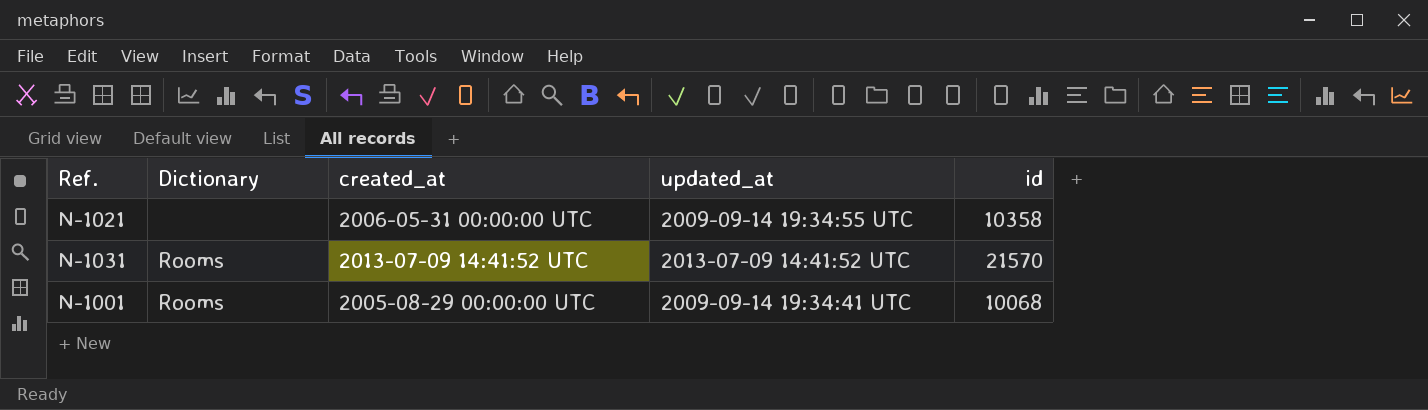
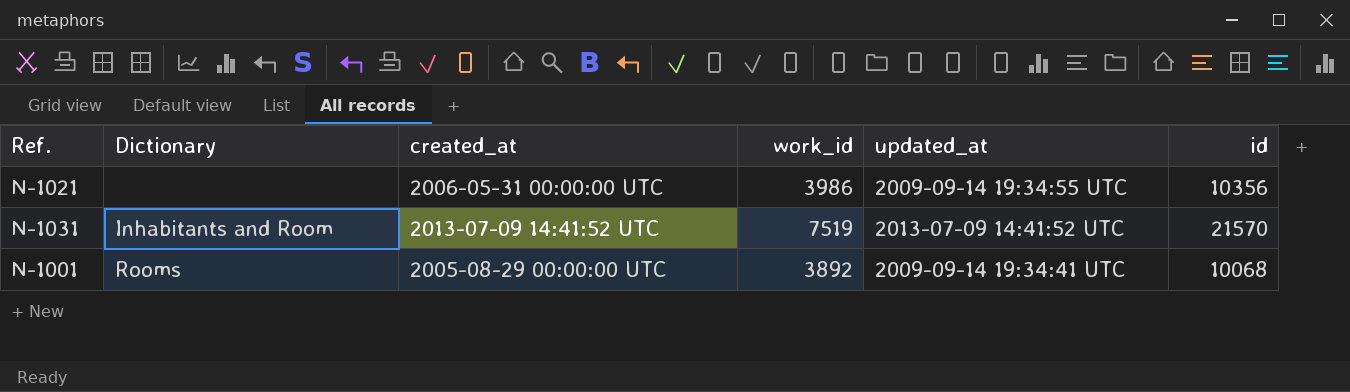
column work_id | position: none -> 4
N-1021 | id: 10358 -> 10356
N-1031 | Dictionary: Rooms -> Inhabitants and Room

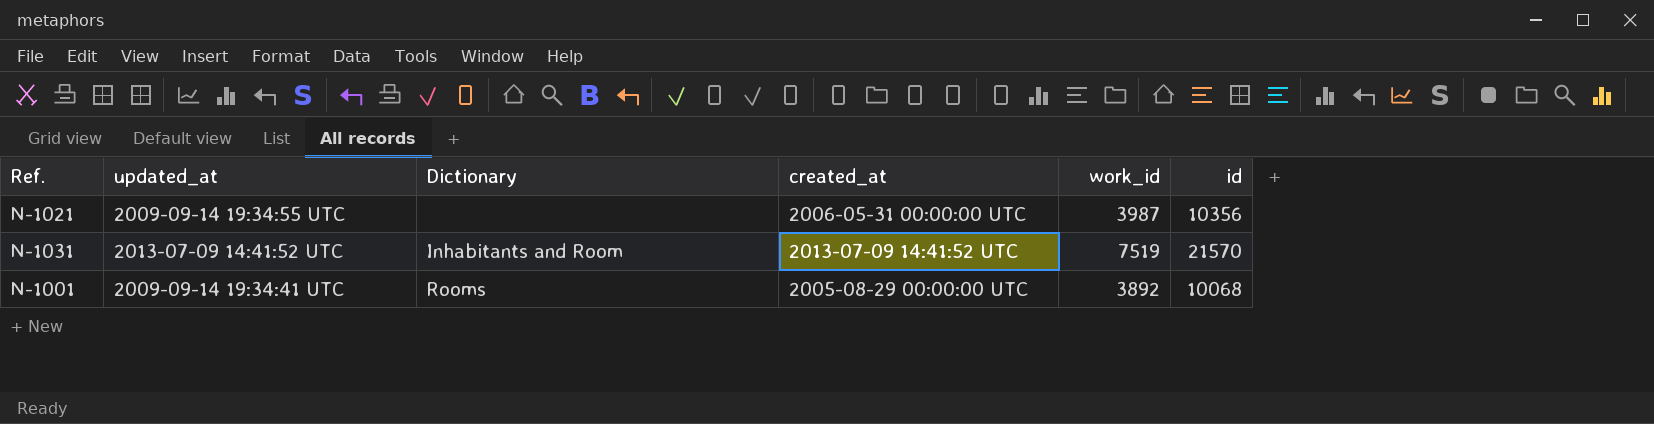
column updated_at | position: 5 -> 2
N-1021 | work_id: 3986 -> 3987

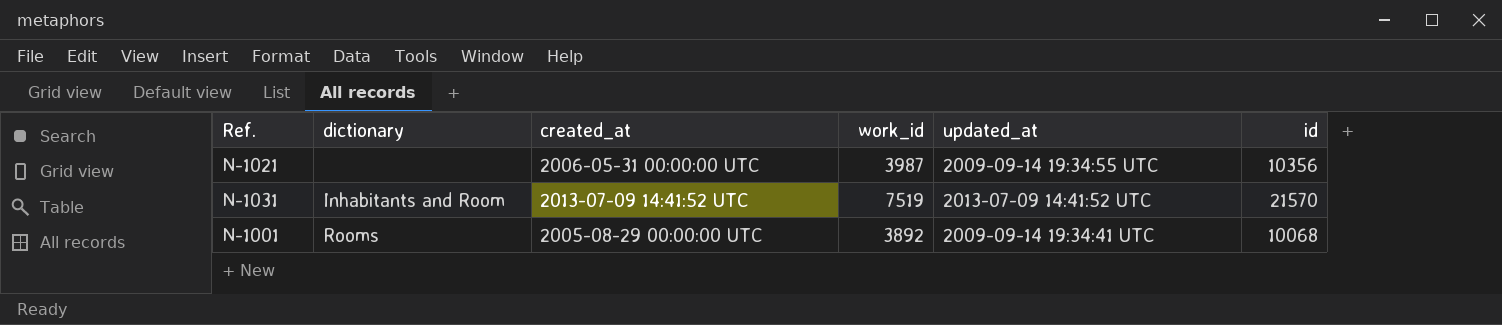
column name: Dictionary -> dictionary
column updated_at | position: 2 -> 5

